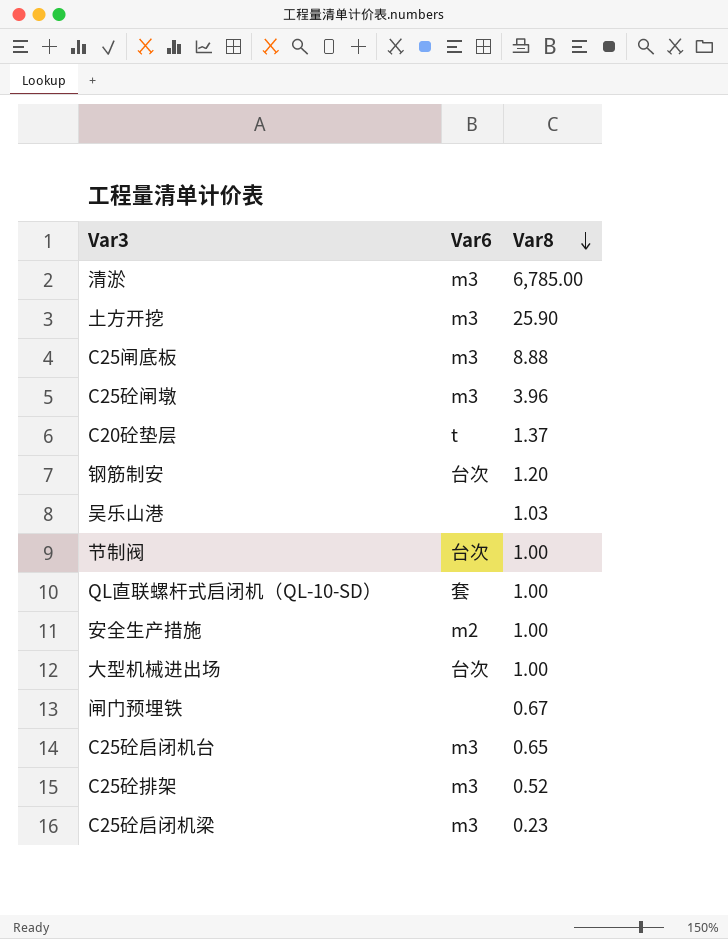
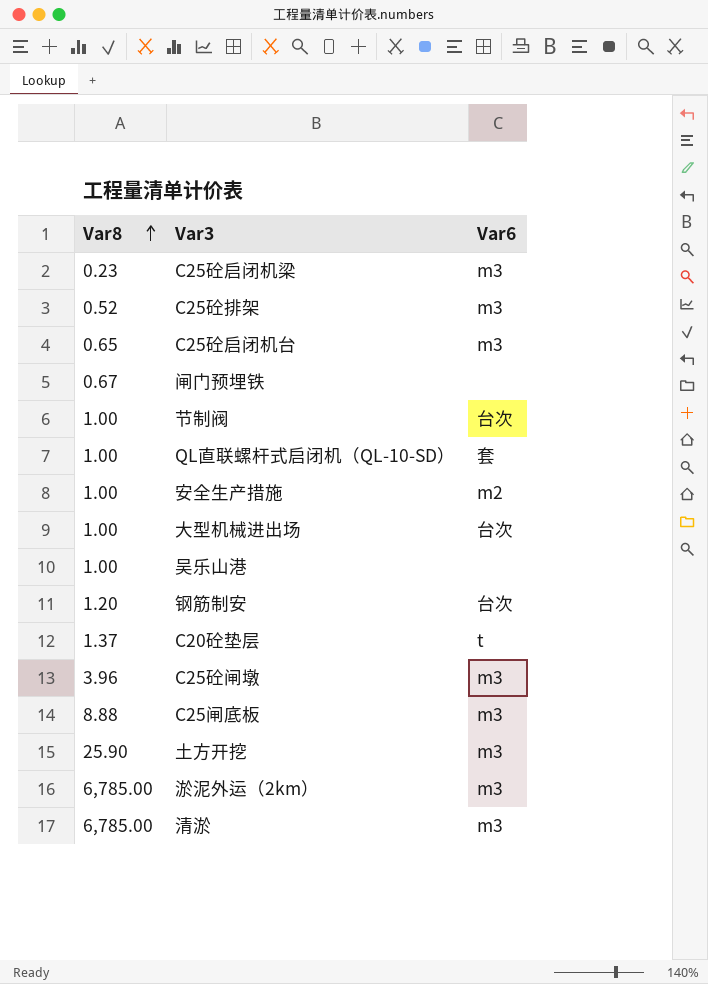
row order: Var8 descending -> Var8 ascending
column Var8 | position: 3 -> 1
吴乐山港 | Var8: 1.03 -> 1.00
row 淤泥外运（2km）: none -> 6,785.00 | m3

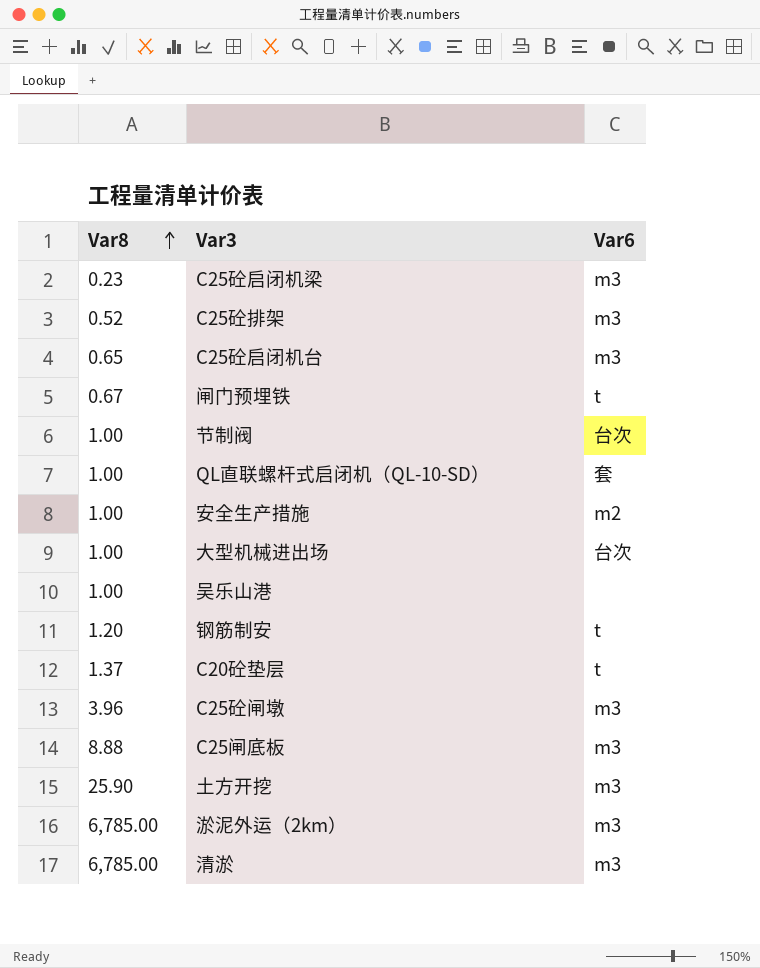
闸门预埋铁 | Var6: none -> t
钢筋制安 | Var6: 台次 -> t

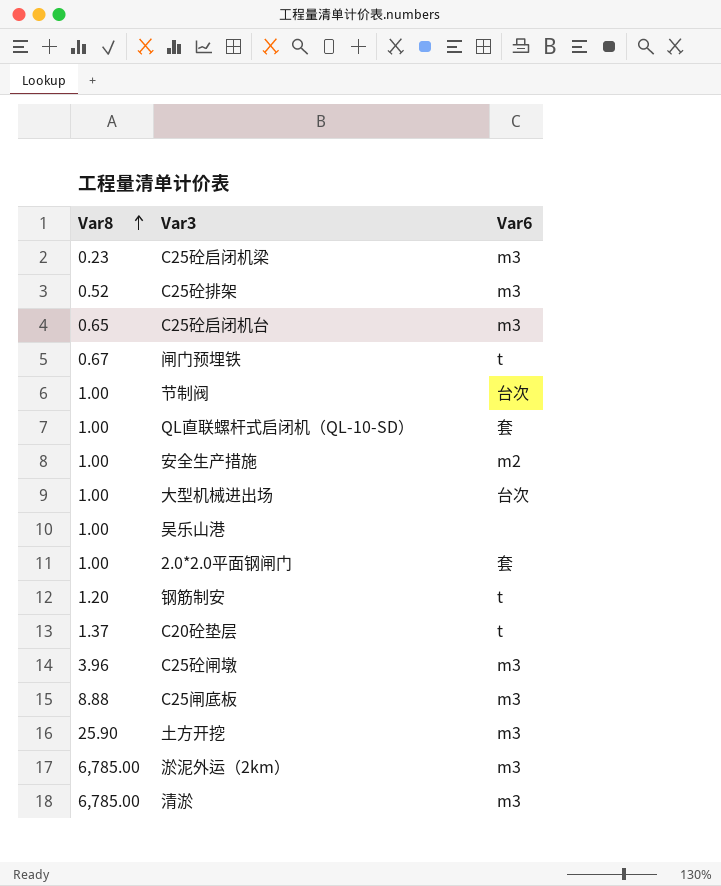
row 2.0*2.0平面钢闸门: none -> 1.00 | 套

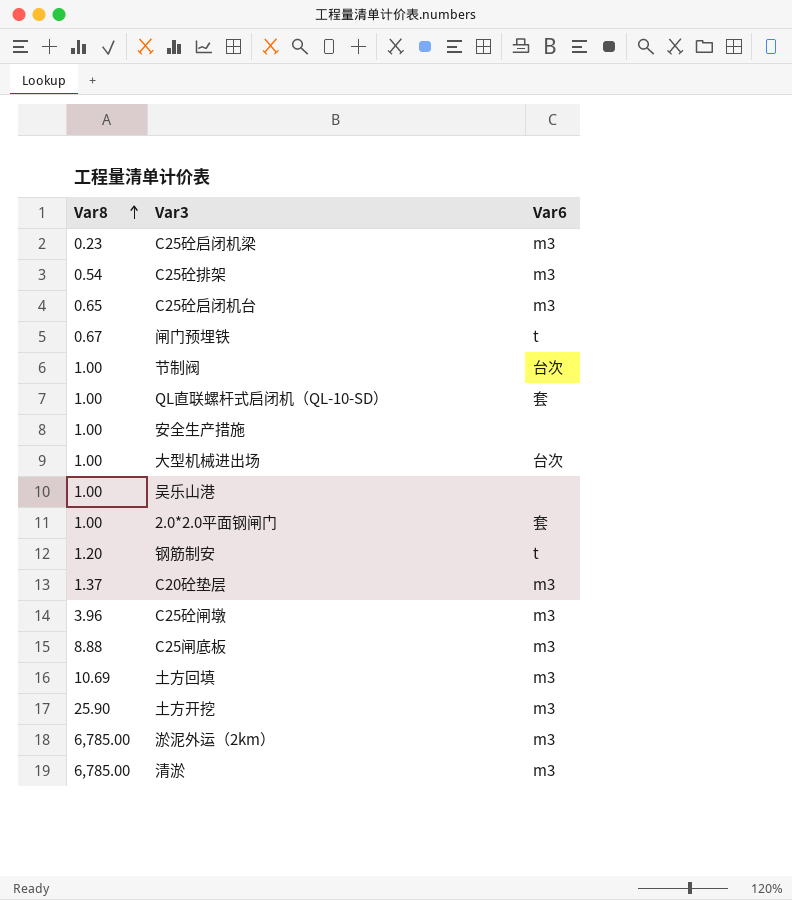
C25砼排架 | Var8: 0.52 -> 0.54
安全生产措施 | Var6: m2 -> none
C20砼垫层 | Var6: t -> m3
row 土方回填: none -> 10.69 | m3

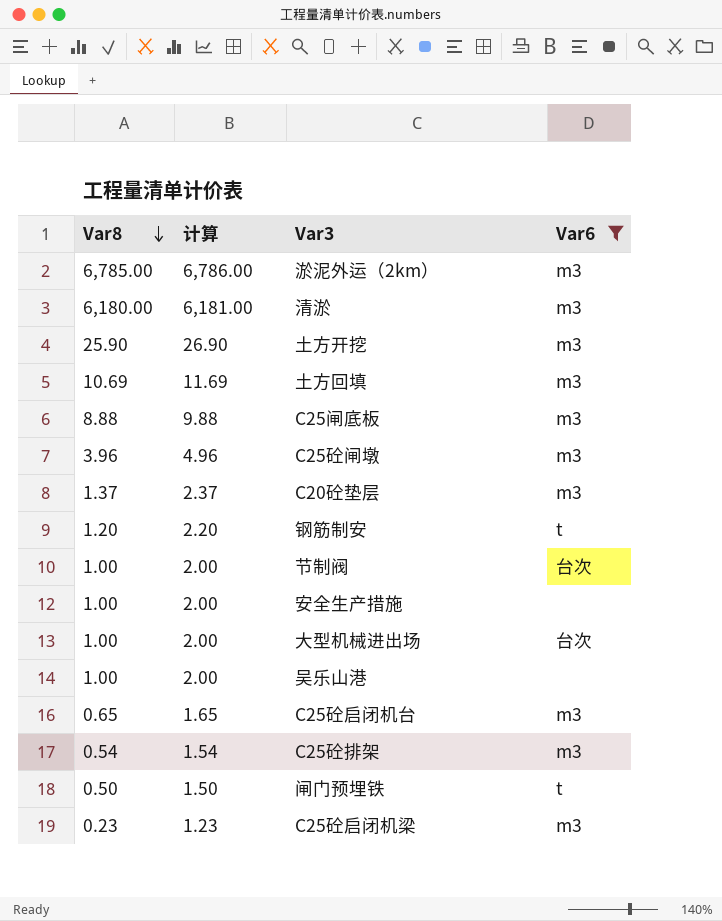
filter: none -> Var6 != 套
row order: Var8 ascending -> Var8 descending
column 计算 | formula: none -> [Var8] + 1
清淤 | Var8: 6,785.00 -> 6,180.00
闸门预埋铁 | Var8: 0.67 -> 0.50

